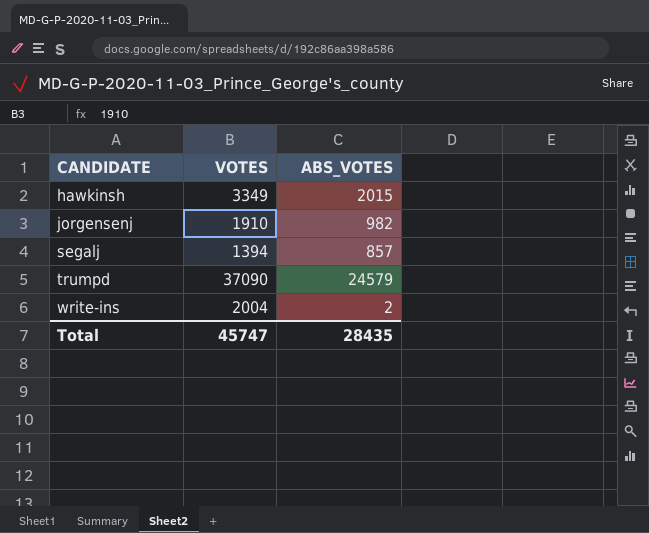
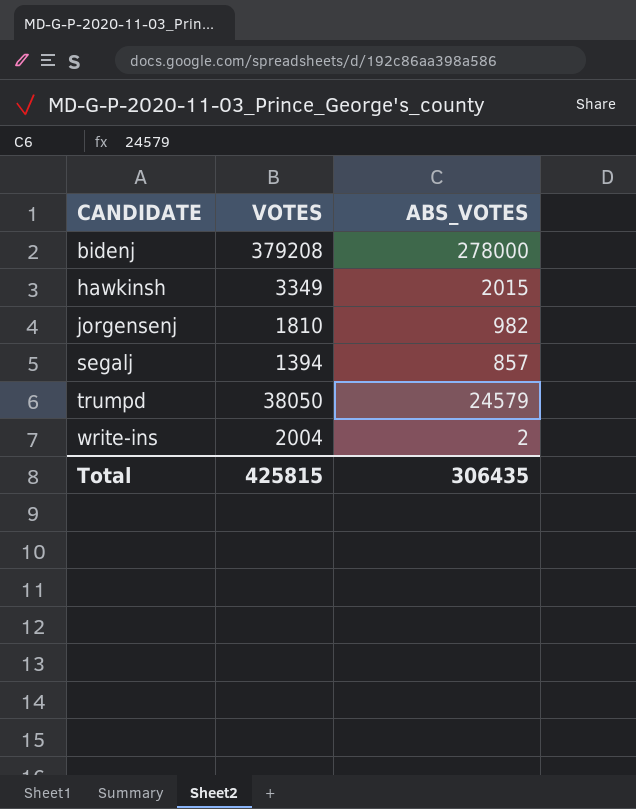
row bidenj: none -> 379208 | 278000
jorgensenj | VOTES: 1910 -> 1810
trumpd | VOTES: 37090 -> 38050
Total | VOTES: 45747 -> 425815
Total | ABS_VOTES: 28435 -> 306435

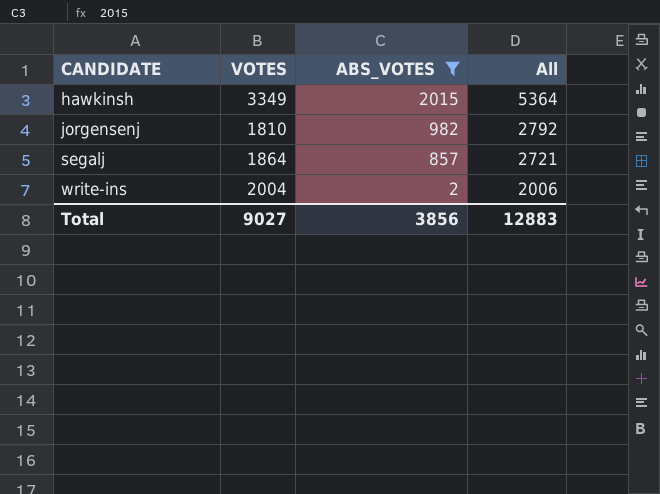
filter: none -> ABS_VOTES <= 2015
column All | formula: none -> [VOTES] + [ABS_VOTES]
segalj | VOTES: 1394 -> 1864
Total | VOTES: 425815 -> 9027
Total | ABS_VOTES: 306435 -> 3856

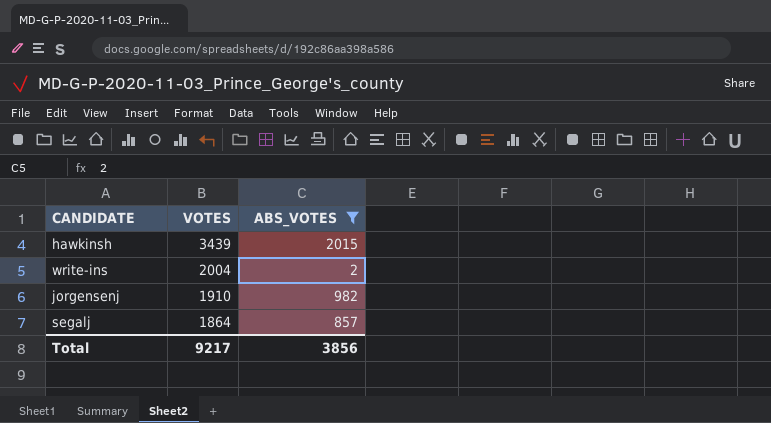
row order: CANDIDATE ascending -> VOTES descending
column All | formula: [VOTES] + [ABS_VOTES] -> none
hawkinsh | VOTES: 3349 -> 3439
jorgensenj | VOTES: 1810 -> 1910
Total | VOTES: 9027 -> 9217

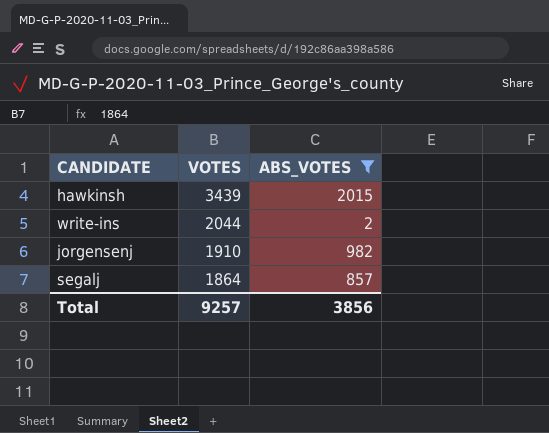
write-ins | VOTES: 2004 -> 2044
Total | VOTES: 9217 -> 9257

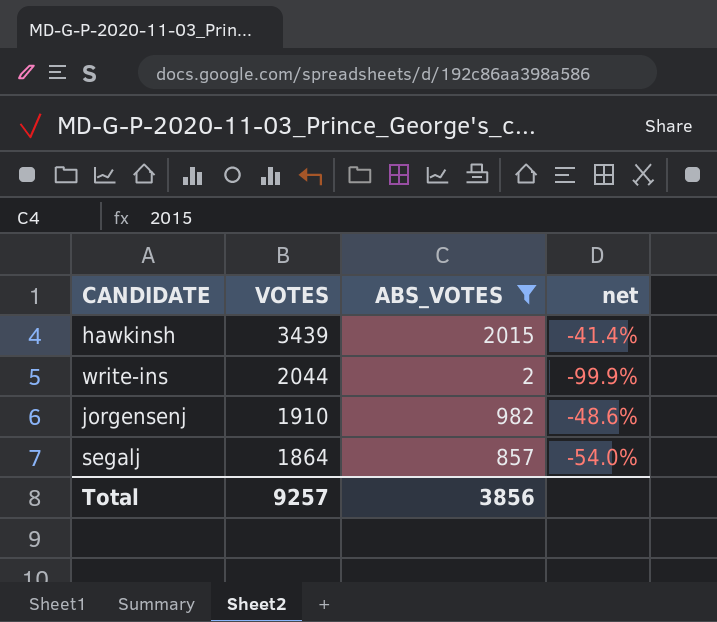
column net | formula: none -> ([ABS_VOTES] - [VOTES]) / [VOTES]

